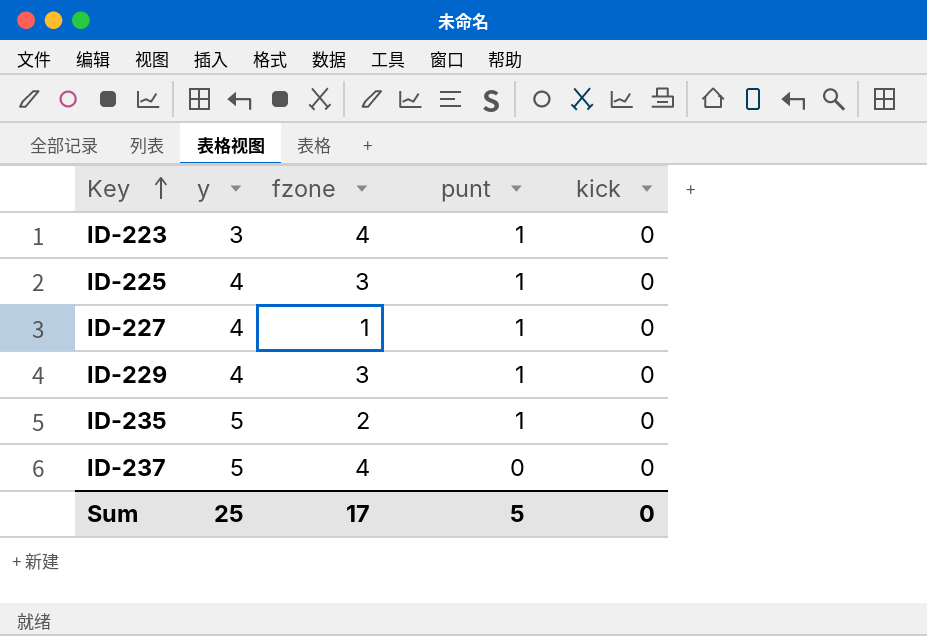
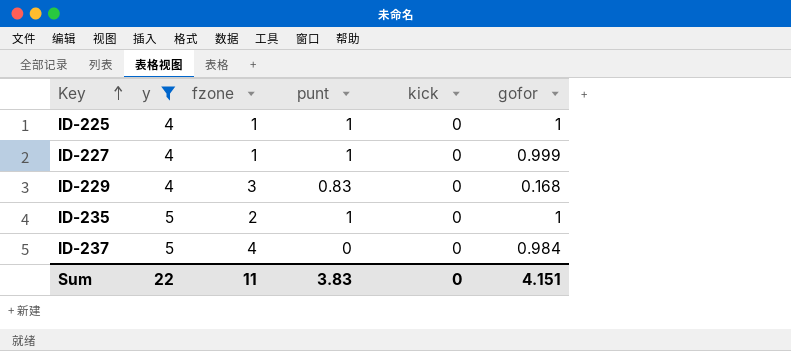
filter: none -> y != 3
column gofor | position: none -> 6
ID-225 | fzone: 3 -> 1
ID-229 | punt: 1 -> 0.83
Sum | y: 25 -> 22
Sum | fzone: 17 -> 11
Sum | punt: 5 -> 3.83

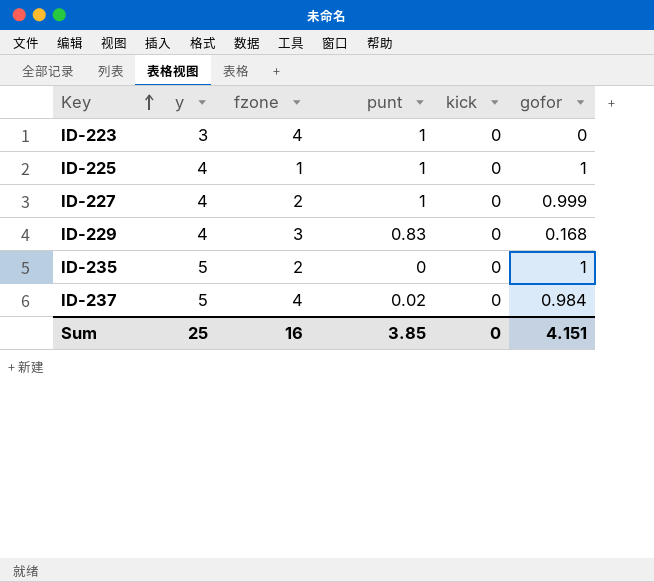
filter: y != 3 -> none
ID-227 | fzone: 1 -> 2
ID-235 | punt: 1 -> 0
ID-237 | punt: 0 -> 0.02
Sum | y: 22 -> 25
Sum | fzone: 11 -> 16
Sum | punt: 3.83 -> 3.85

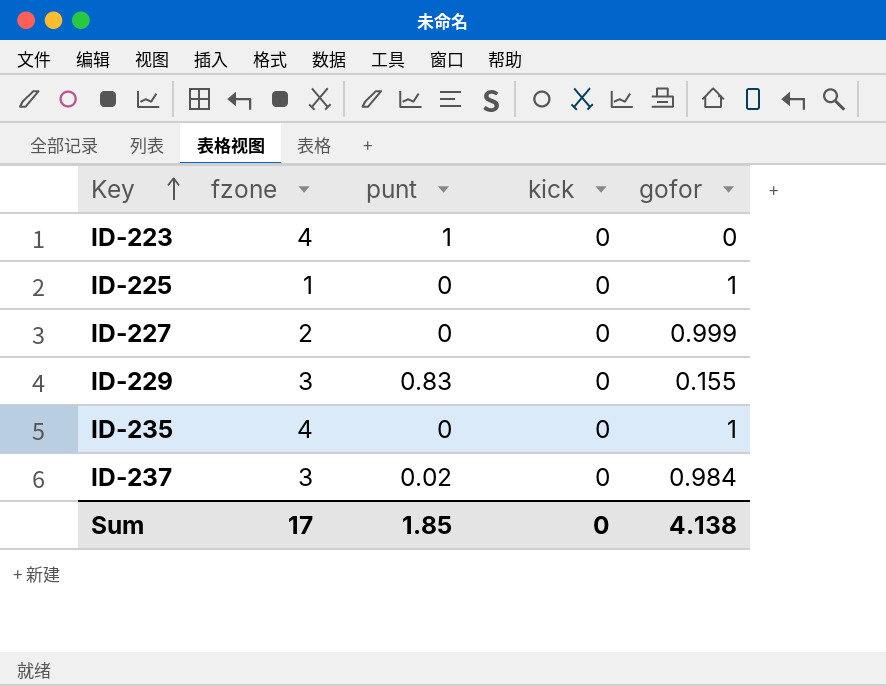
column y | position: 2 -> none
ID-225 | punt: 1 -> 0
ID-227 | punt: 1 -> 0
ID-229 | gofor: 0.168 -> 0.155
ID-235 | fzone: 2 -> 4
ID-237 | fzone: 4 -> 3
Sum | fzone: 16 -> 17
Sum | punt: 3.85 -> 1.85
Sum | gofor: 4.151 -> 4.138

